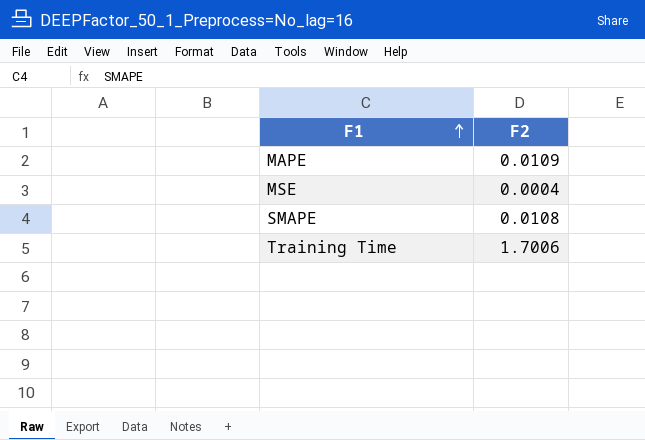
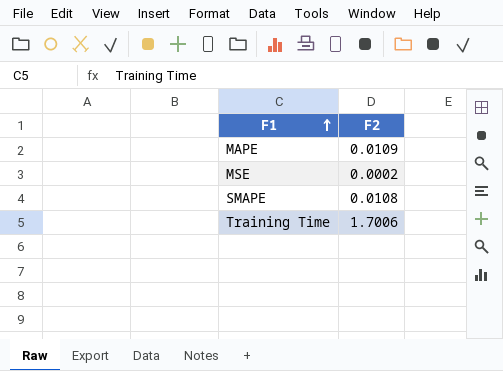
MSE | F2: 0.0004 -> 0.0002

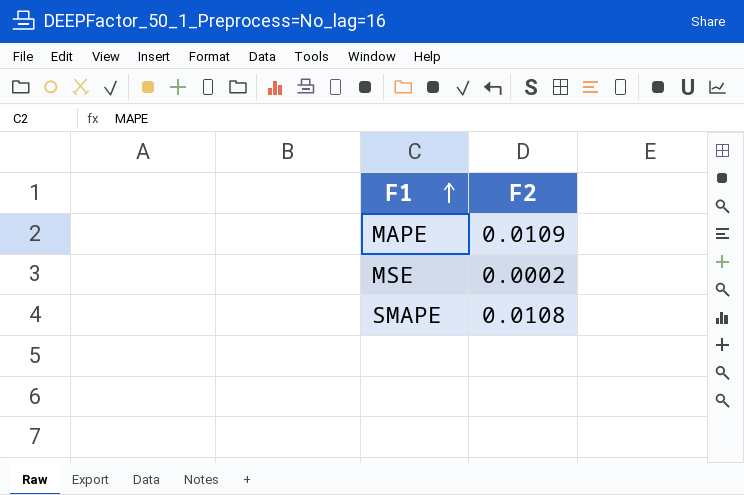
row Training Time: 1.7006 -> none

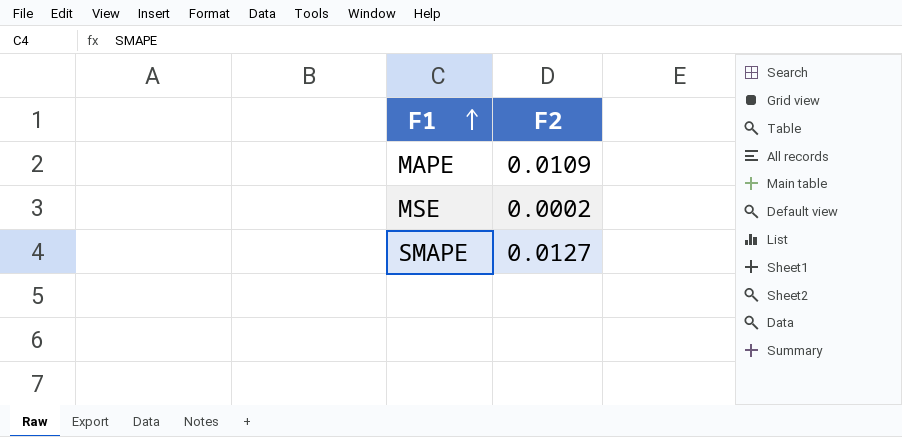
SMAPE | F2: 0.0108 -> 0.0127

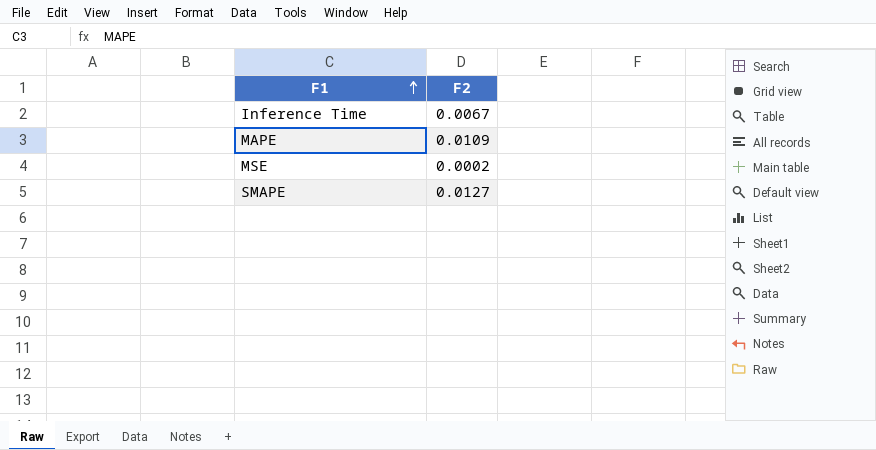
row Inference Time: none -> 0.0067

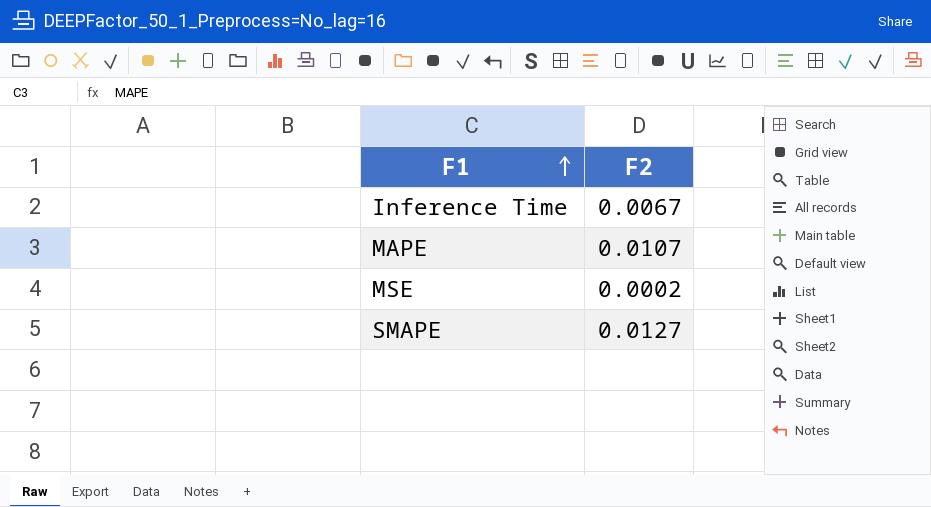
MAPE | F2: 0.0109 -> 0.0107

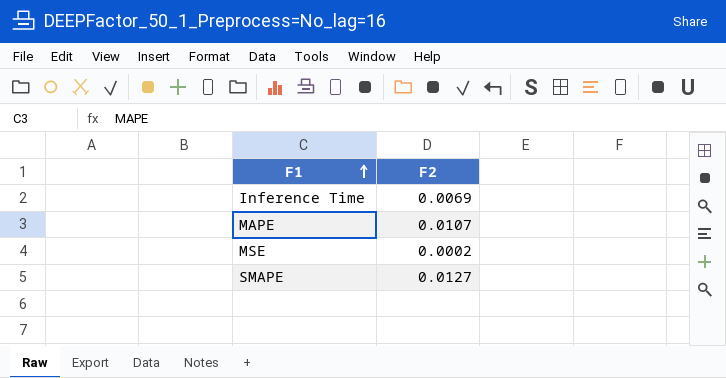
Inference Time | F2: 0.0067 -> 0.0069

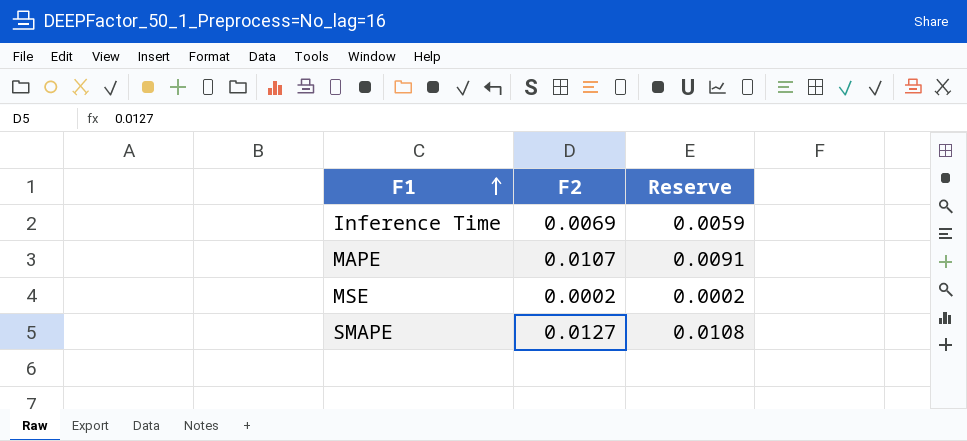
column Reserve | formula: none -> [F2] * 0.85

